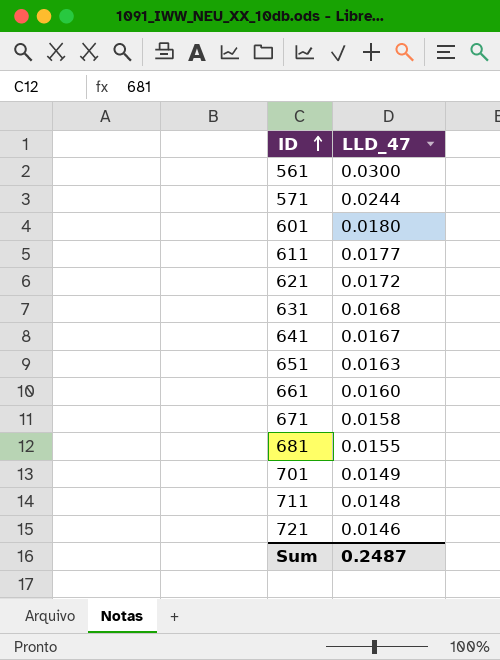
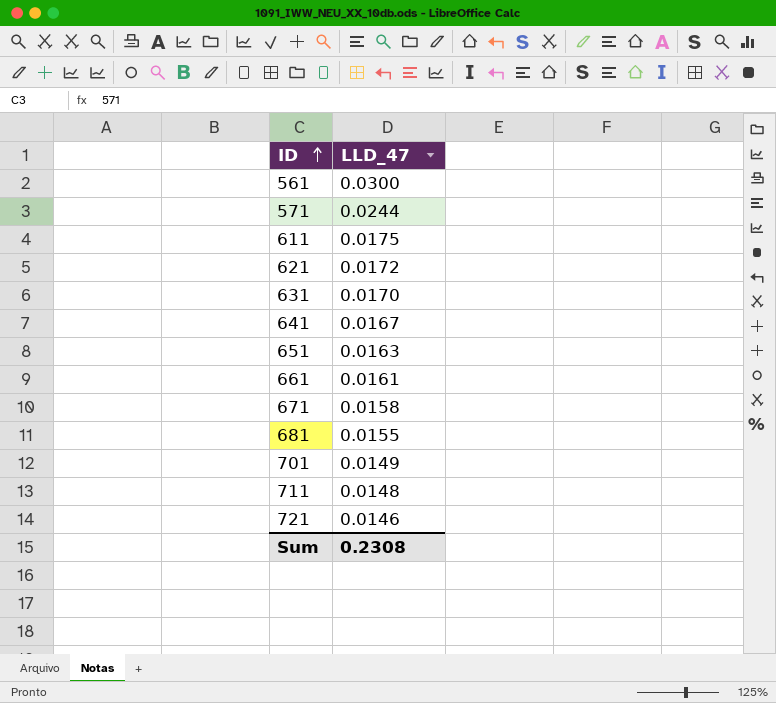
row 601: 0.0180 -> none
611 | LLD_47: 0.0177 -> 0.0175
631 | LLD_47: 0.0168 -> 0.0170
661 | LLD_47: 0.0160 -> 0.0161
Sum | LLD_47: 0.2487 -> 0.2308

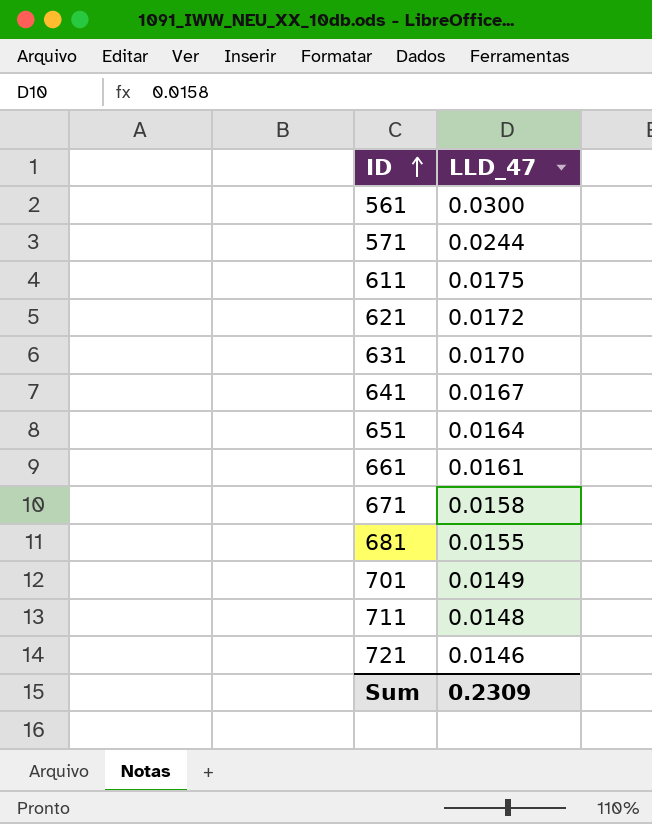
651 | LLD_47: 0.0163 -> 0.0164
Sum | LLD_47: 0.2308 -> 0.2309

